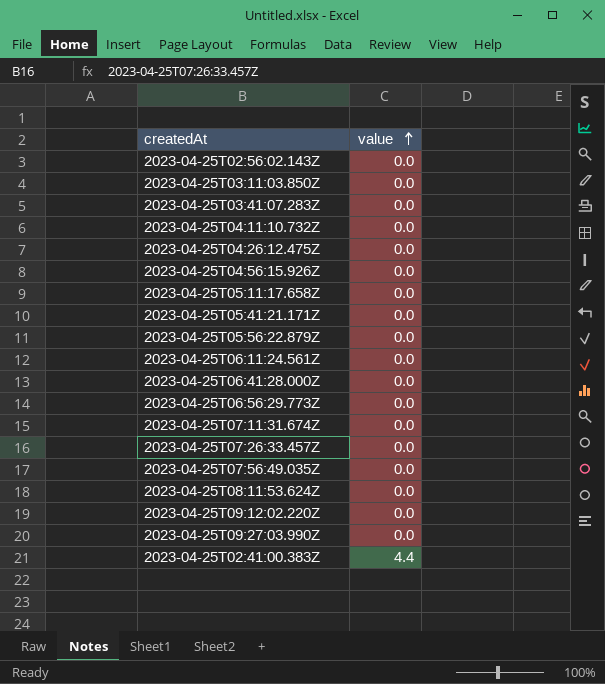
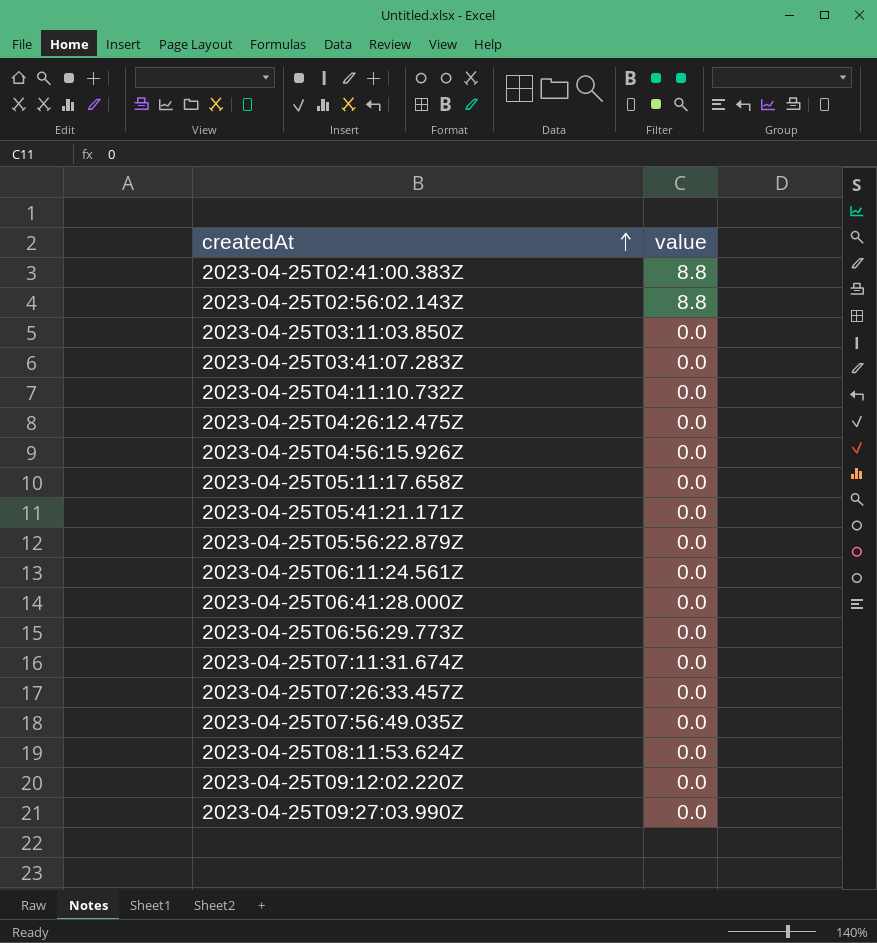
row order: value ascending -> createdAt ascending
2023-04-25T02:41:00.383Z | value: 4.4 -> 8.8
2023-04-25T02:56:02.143Z | value: 0.0 -> 8.8

